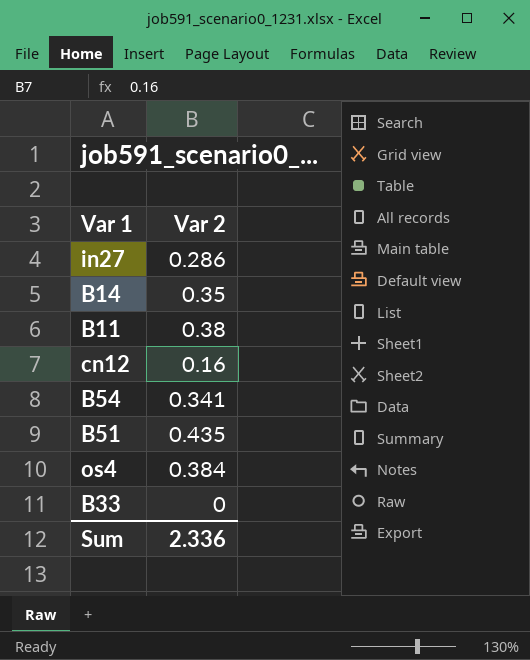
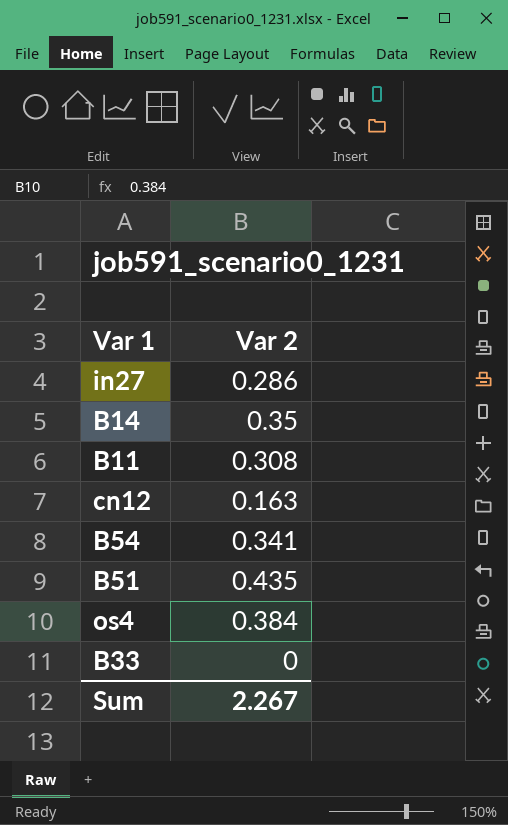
B11 | Var 2: 0.38 -> 0.308
cn12 | Var 2: 0.16 -> 0.163
Sum | Var 2: 2.336 -> 2.267

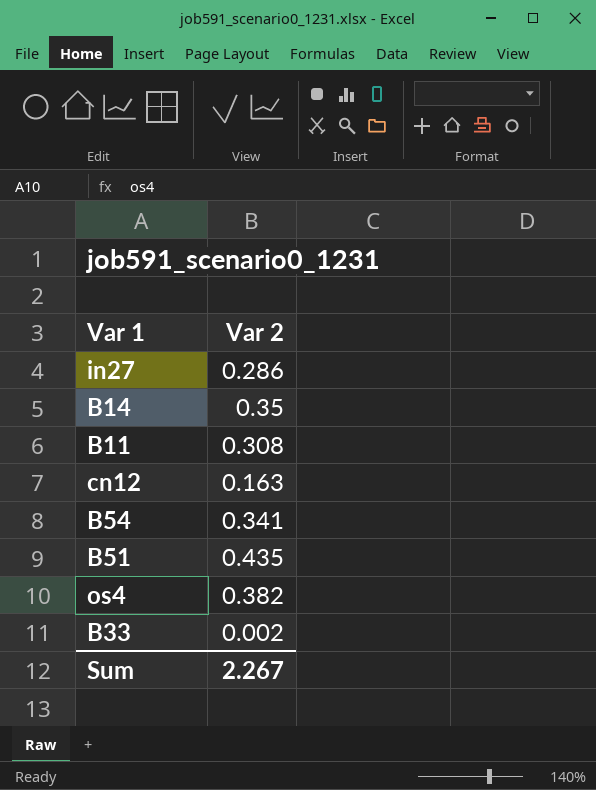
os4 | Var 2: 0.384 -> 0.382
B33 | Var 2: 0 -> 0.002

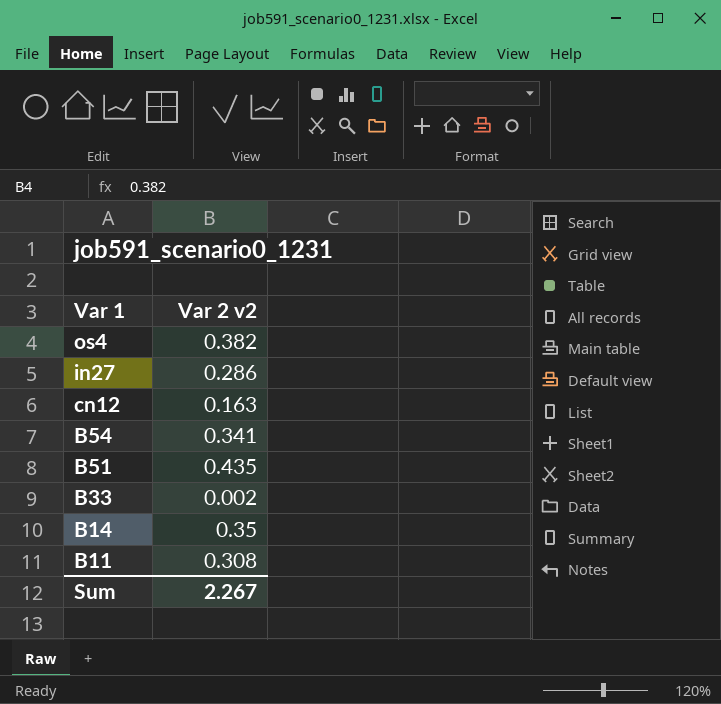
row order: none -> Var 1 descending
column name: Var 2 -> Var 2 v2

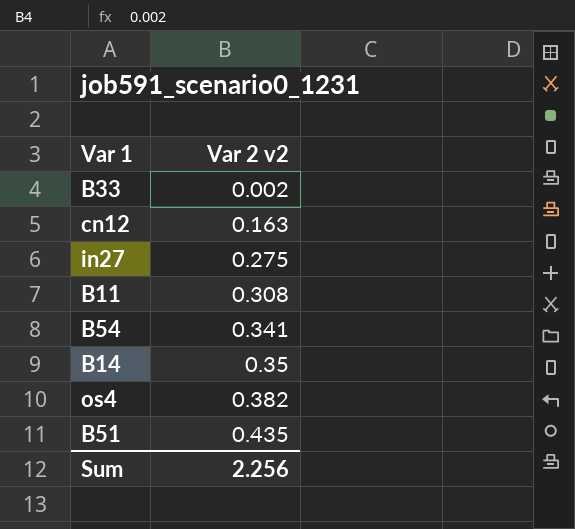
row order: Var 1 descending -> Var 2 v2 ascending
in27 | Var 2 v2: 0.286 -> 0.275
Sum | Var 2 v2: 2.267 -> 2.256

